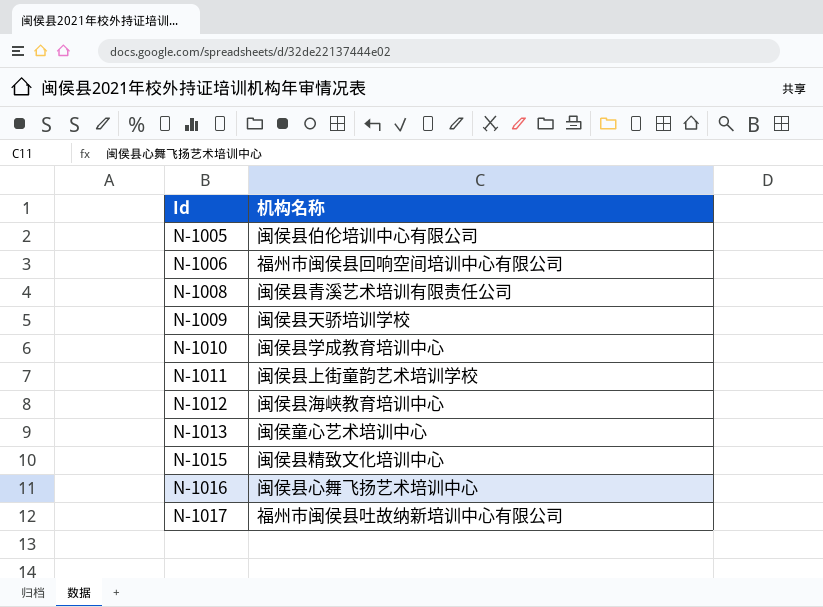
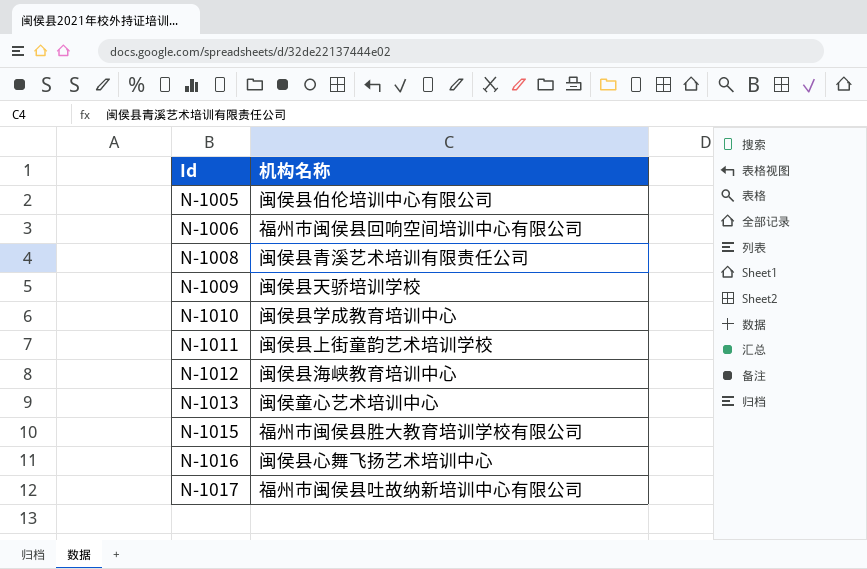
N-1015 | 机构名称: 闽侯县精致文化培训中心 -> 福州市闽侯县胜大教育培训学校有限公司

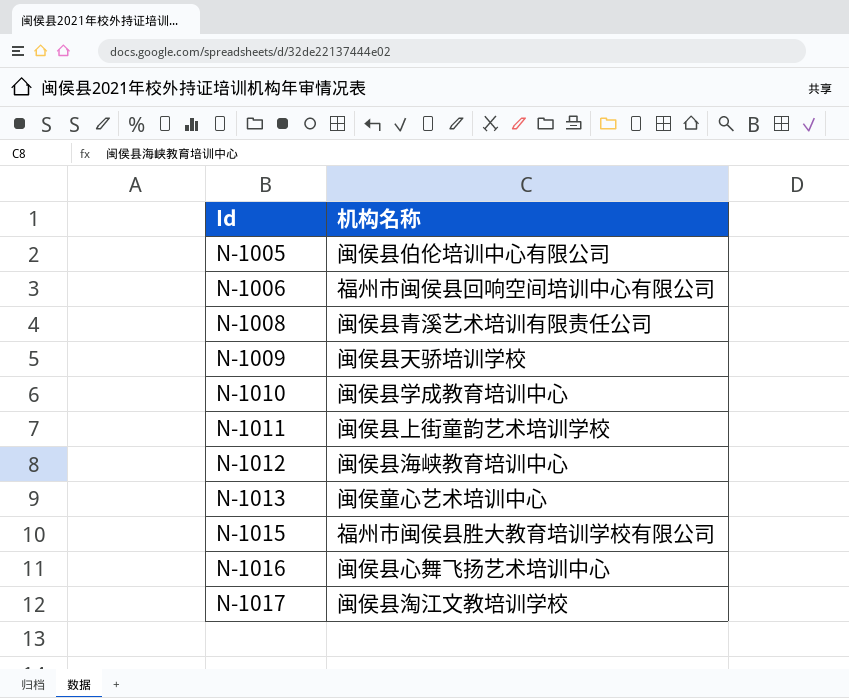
N-1017 | 机构名称: 福州市闽侯县吐故纳新培训中心有限公司 -> 闽侯县淘江文教培训学校

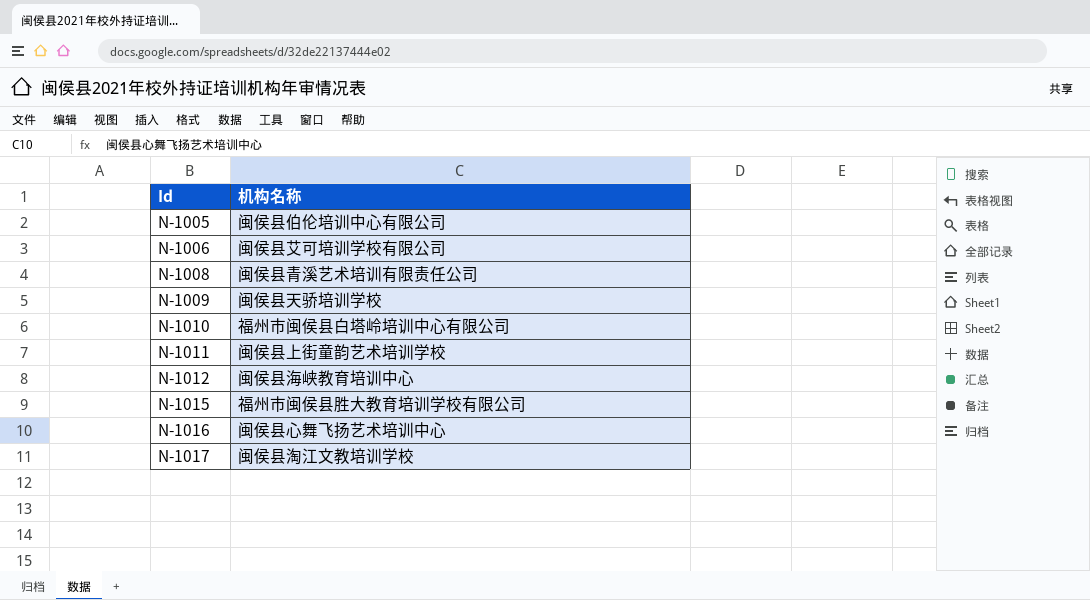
row N-1013: 闽侯童心艺术培训中心 -> none
N-1006 | 机构名称: 福州市闽侯县回响空间培训中心有限公司 -> 闽侯县艾可培训学校有限公司
N-1010 | 机构名称: 闽侯县学成教育培训中心 -> 福州市闽侯县白塔岭培训中心有限公司

